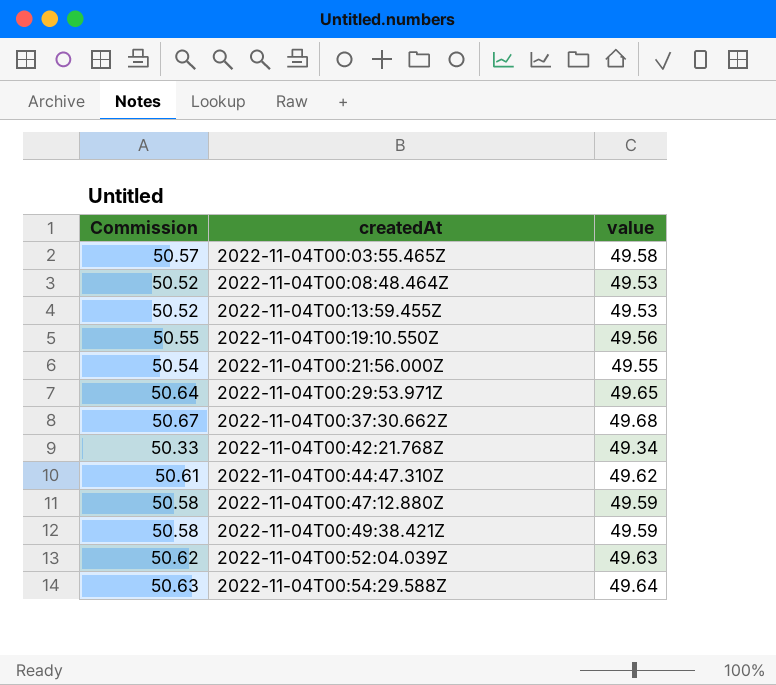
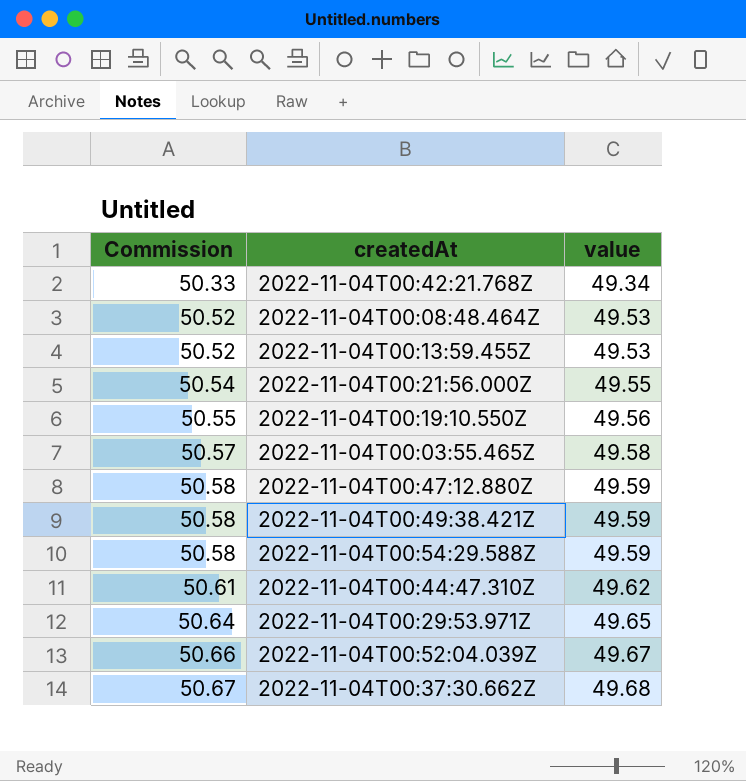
row order: createdAt ascending -> Commission ascending
2022-11-04T00:54:29.588Z | Commission: 50.63 -> 50.58
2022-11-04T00:54:29.588Z | value: 49.64 -> 49.59
2022-11-04T00:52:04.039Z | Commission: 50.62 -> 50.66
2022-11-04T00:52:04.039Z | value: 49.63 -> 49.67

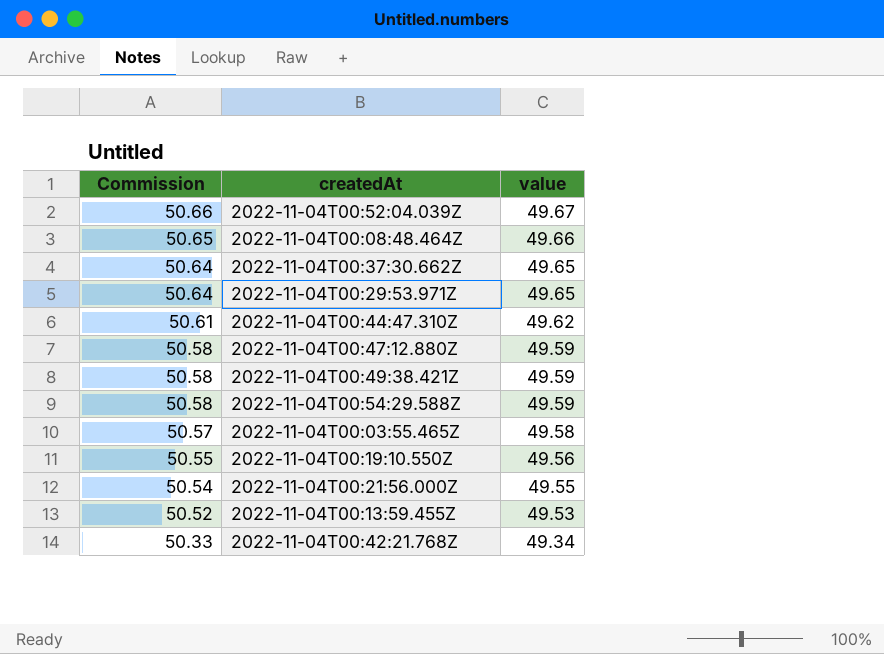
row order: Commission ascending -> Commission descending
2022-11-04T00:08:48.464Z | Commission: 50.52 -> 50.65
2022-11-04T00:08:48.464Z | value: 49.53 -> 49.66
2022-11-04T00:37:30.662Z | Commission: 50.67 -> 50.64
2022-11-04T00:37:30.662Z | value: 49.68 -> 49.65

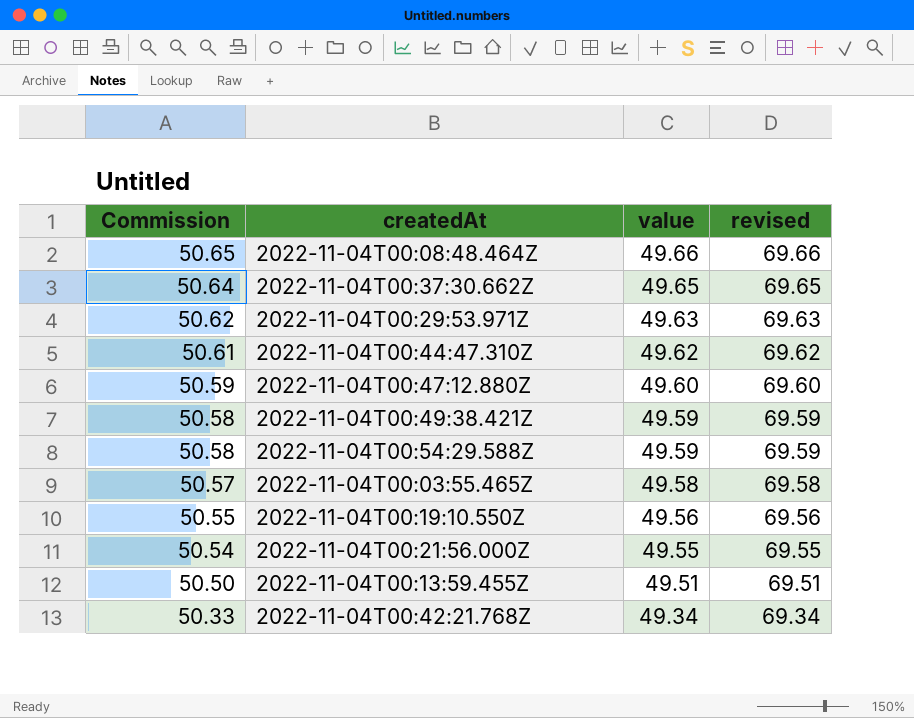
column revised | formula: none -> [value] + 20
row 2022-11-04T00:52:04.039Z: 50.66 | 49.67 -> none
2022-11-04T00:29:53.971Z | Commission: 50.64 -> 50.62
2022-11-04T00:29:53.971Z | value: 49.65 -> 49.63
2022-11-04T00:47:12.880Z | Commission: 50.58 -> 50.59
2022-11-04T00:47:12.880Z | value: 49.59 -> 49.60
2022-11-04T00:13:59.455Z | Commission: 50.52 -> 50.50
2022-11-04T00:13:59.455Z | value: 49.53 -> 49.51

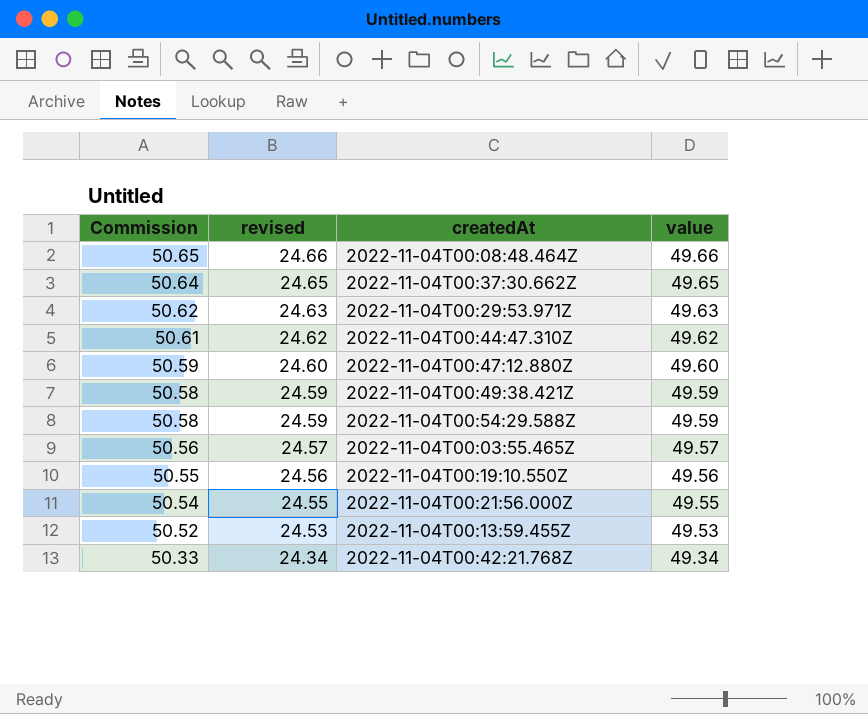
column revised | formula: [value] + 20 -> [value] - 25
column revised | position: 4 -> 2
2022-11-04T00:03:55.465Z | Commission: 50.57 -> 50.56
2022-11-04T00:03:55.465Z | value: 49.58 -> 49.57
2022-11-04T00:13:59.455Z | Commission: 50.50 -> 50.52
2022-11-04T00:13:59.455Z | value: 49.51 -> 49.53

